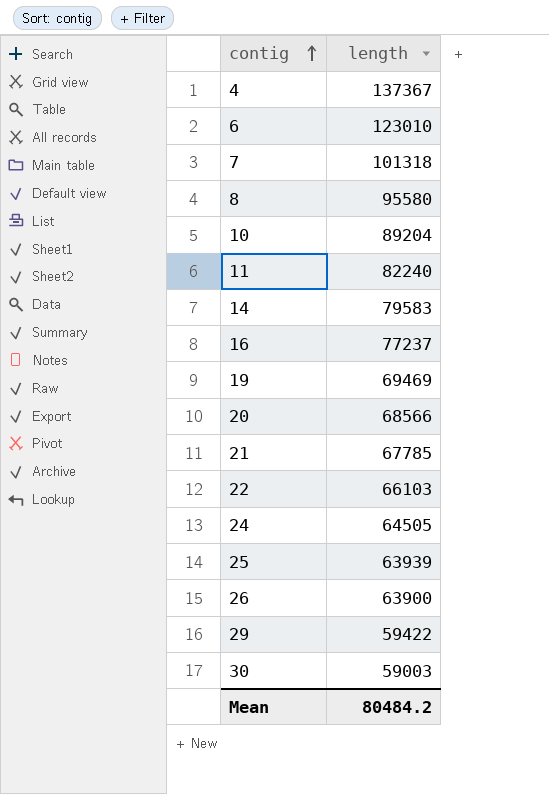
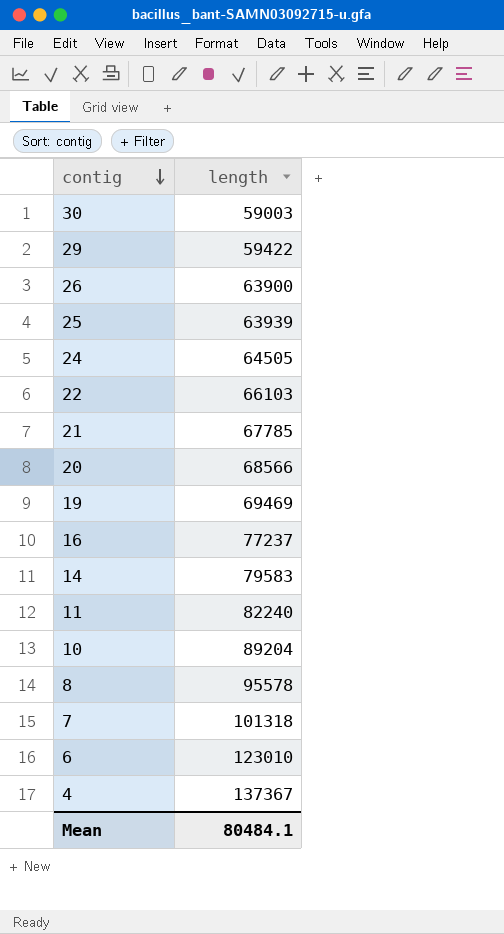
row order: contig ascending -> contig descending
8 | length: 95580 -> 95578
Mean | length: 80484.2 -> 80484.1

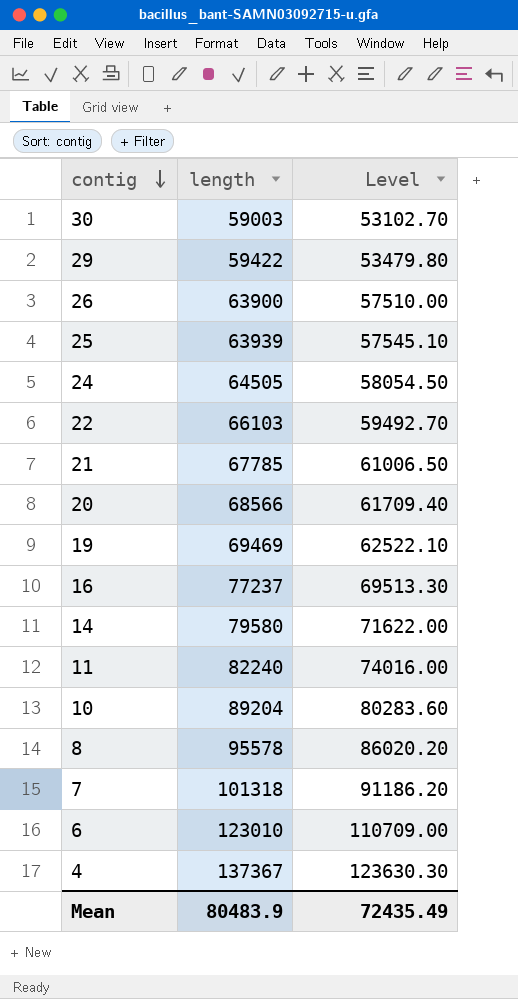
column Level | formula: none -> [length] * 0.9
14 | length: 79583 -> 79580
Mean | length: 80484.1 -> 80483.9

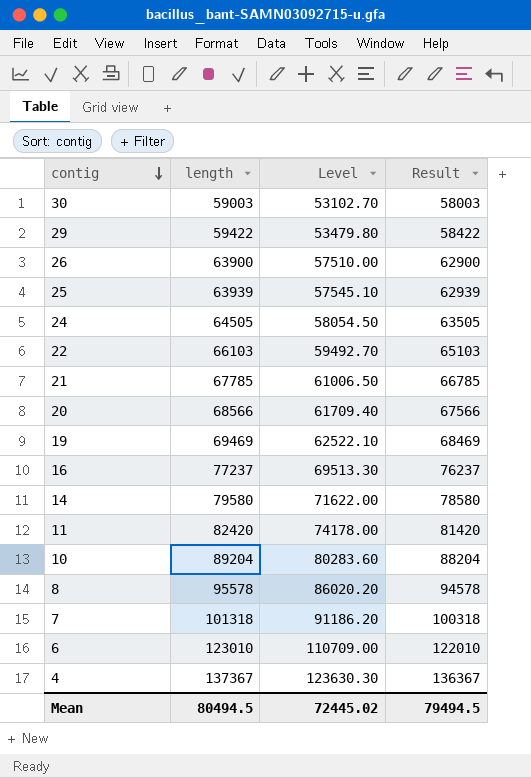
column Result | formula: none -> [length] - 1000
11 | length: 82240 -> 82420
11 | Level: 74016.00 -> 74178.00
Mean | length: 80483.9 -> 80494.5
Mean | Level: 72435.49 -> 72445.02

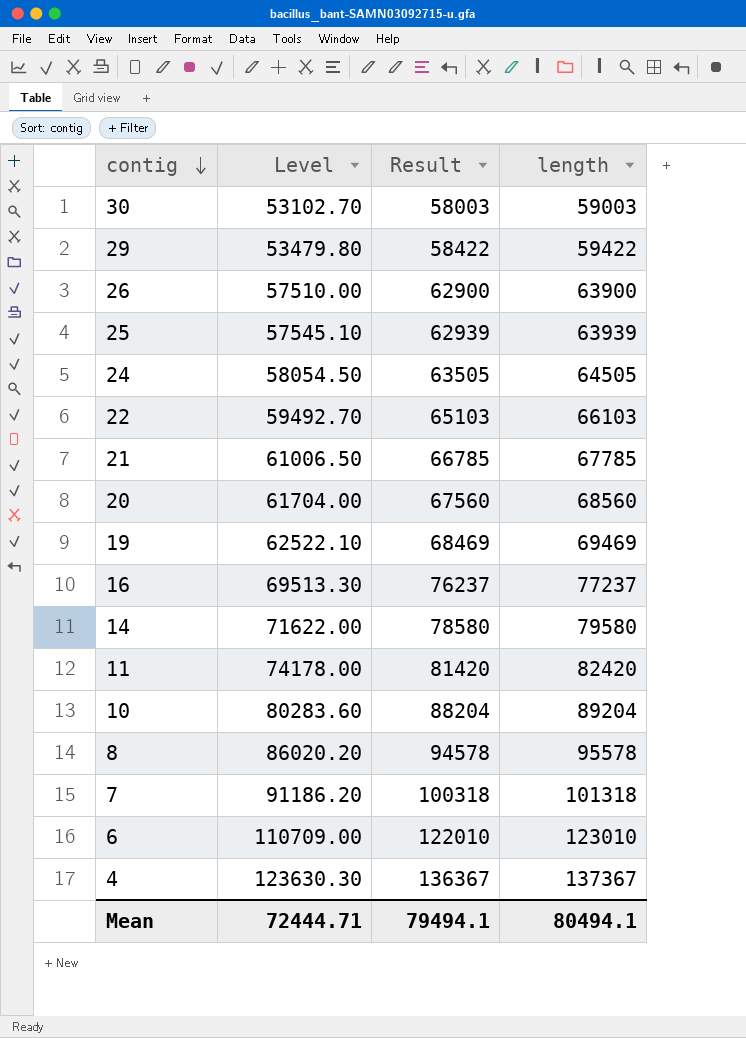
column length | position: 2 -> 4
20 | Level: 61709.40 -> 61704.00
20 | Result: 67566 -> 67560
20 | length: 68566 -> 68560
Mean | Level: 72445.02 -> 72444.71
Mean | Result: 79494.5 -> 79494.1
Mean | length: 80494.5 -> 80494.1

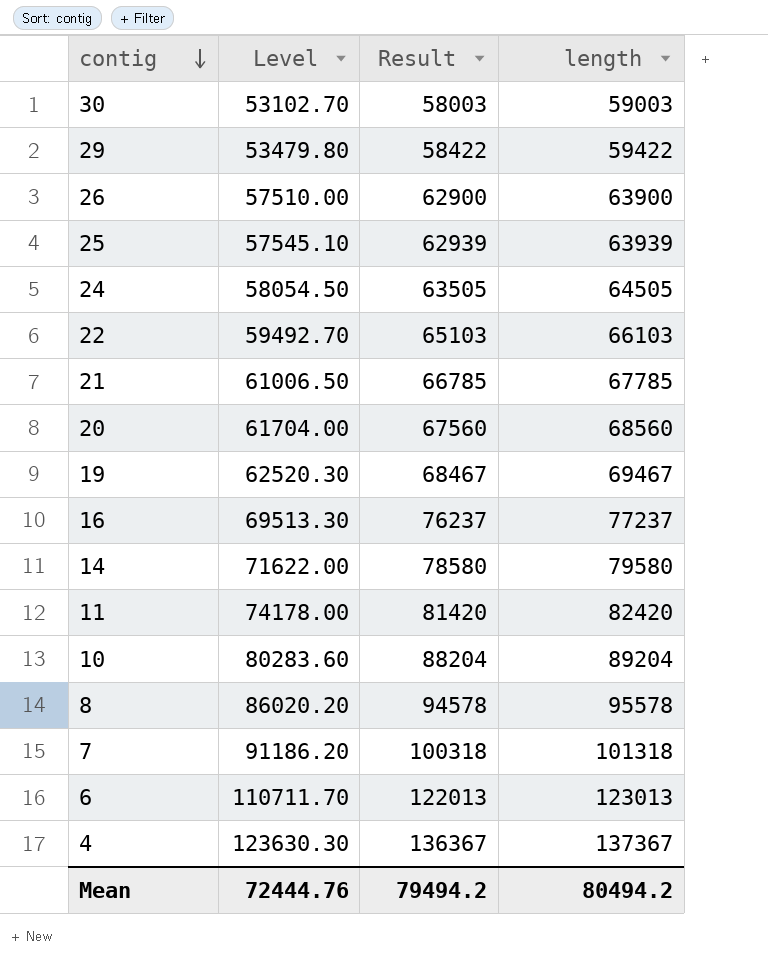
19 | Level: 62522.10 -> 62520.30
19 | Result: 68469 -> 68467
19 | length: 69469 -> 69467
6 | Level: 110709.00 -> 110711.70
6 | Result: 122010 -> 122013
6 | length: 123010 -> 123013
Mean | Level: 72444.71 -> 72444.76
Mean | Result: 79494.1 -> 79494.2
Mean | length: 80494.1 -> 80494.2

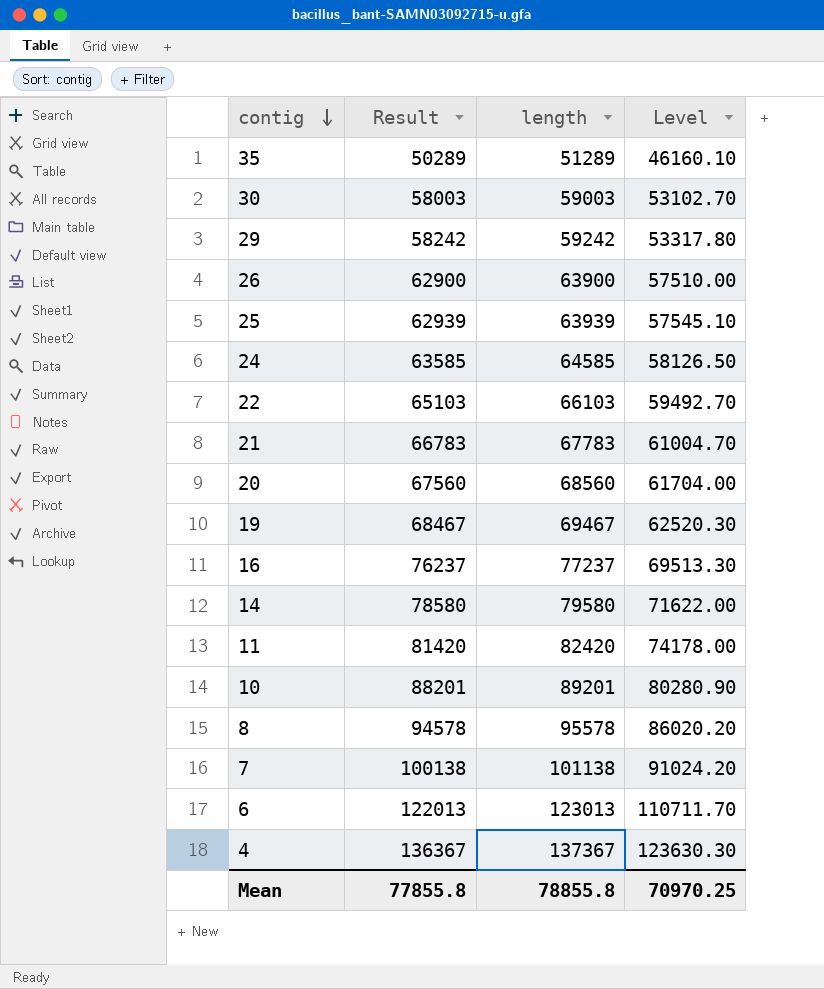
column Level | position: 2 -> 4
row 35: none -> 50289 | 51289 | 46160.10
29 | Result: 58422 -> 58242
29 | length: 59422 -> 59242
29 | Level: 53479.80 -> 53317.80
24 | Result: 63505 -> 63585
24 | length: 64505 -> 64585
24 | Level: 58054.50 -> 58126.50
21 | Result: 66785 -> 66783
21 | length: 67785 -> 67783
21 | Level: 61006.50 -> 61004.70
10 | Result: 88204 -> 88201
10 | length: 89204 -> 89201
10 | Level: 80283.60 -> 80280.90
7 | Result: 100318 -> 100138
7 | length: 101318 -> 101138
7 | Level: 91186.20 -> 91024.20
Mean | Result: 79494.2 -> 77855.8
Mean | length: 80494.2 -> 78855.8
Mean | Level: 72444.76 -> 70970.25

